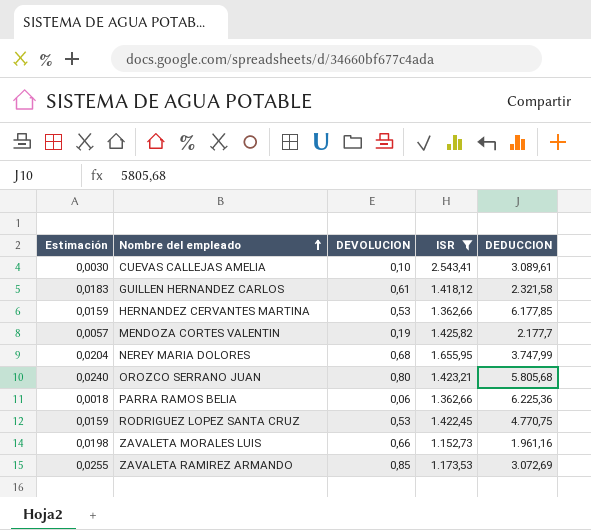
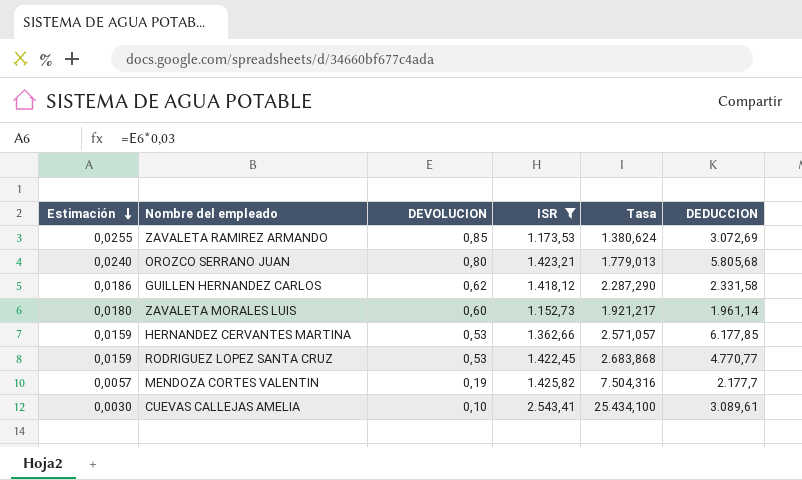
row order: Nombre del empleado ascending -> Estimación descending
column Tasa | formula: none -> [ISR] / [DEVOLUCION]
row NEREY MARIA DOLORES: 0,0204 | 0,68 | 1.655,95 | 3.747,99 -> none
row PARRA RAMOS BELIA: 0,0018 | 0,06 | 1.362,66 | 6.225,36 -> none
GUILLEN HERNANDEZ CARLOS | Estimación: 0,0183 -> 0,0186
GUILLEN HERNANDEZ CARLOS | DEVOLUCION: 0,61 -> 0,62
GUILLEN HERNANDEZ CARLOS | DEDUCCION: 2.321,58 -> 2.331,58
ZAVALETA MORALES LUIS | Estimación: 0,0198 -> 0,0180
ZAVALETA MORALES LUIS | DEVOLUCION: 0,66 -> 0,60
ZAVALETA MORALES LUIS | DEDUCCION: 1.961,16 -> 1.961,14
RODRIGUEZ LOPEZ SANTA CRUZ | DEDUCCION: 4.770,75 -> 4.770,77

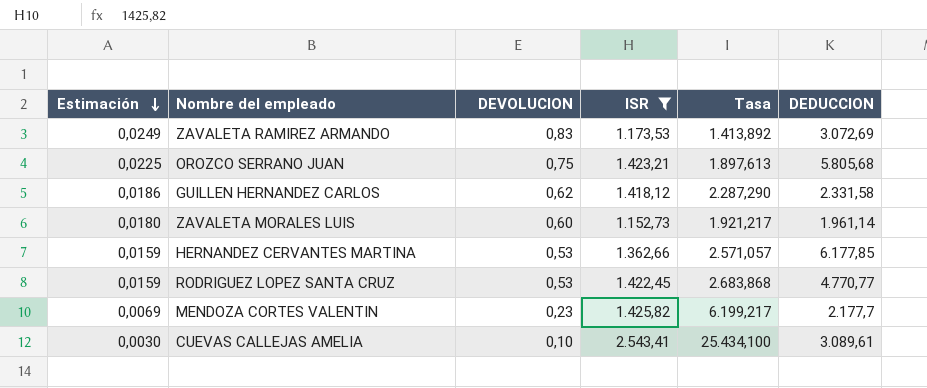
ZAVALETA RAMIREZ ARMANDO | Estimación: 0,0255 -> 0,0249
ZAVALETA RAMIREZ ARMANDO | DEVOLUCION: 0,85 -> 0,83
ZAVALETA RAMIREZ ARMANDO | Tasa: 1.380,624 -> 1.413,892
OROZCO SERRANO JUAN | Estimación: 0,0240 -> 0,0225
OROZCO SERRANO JUAN | DEVOLUCION: 0,80 -> 0,75
OROZCO SERRANO JUAN | Tasa: 1.779,013 -> 1.897,613
MENDOZA CORTES VALENTIN | Estimación: 0,0057 -> 0,0069
MENDOZA CORTES VALENTIN | DEVOLUCION: 0,19 -> 0,23
MENDOZA CORTES VALENTIN | Tasa: 7.504,316 -> 6.199,217

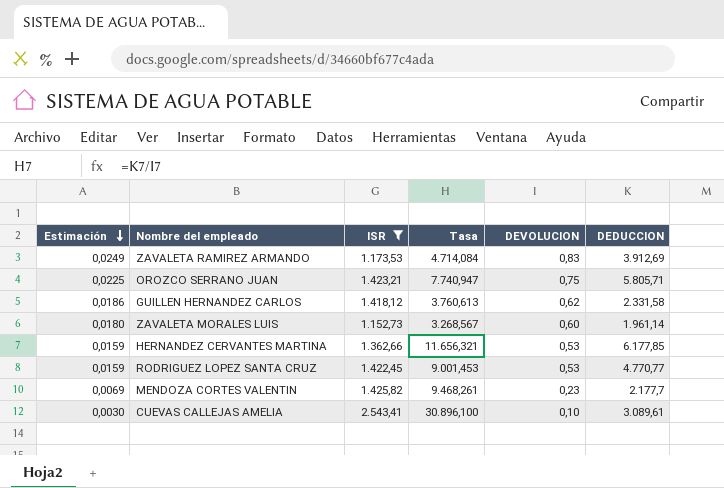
column Tasa | formula: [ISR] / [DEVOLUCION] -> [DEDUCCION] / [DEVOLUCION]
column DEVOLUCION | position: 3 -> 5
ZAVALETA RAMIREZ ARMANDO | DEDUCCION: 3.072,69 -> 3.912,69
OROZCO SERRANO JUAN | DEDUCCION: 5.805,68 -> 5.805,71

